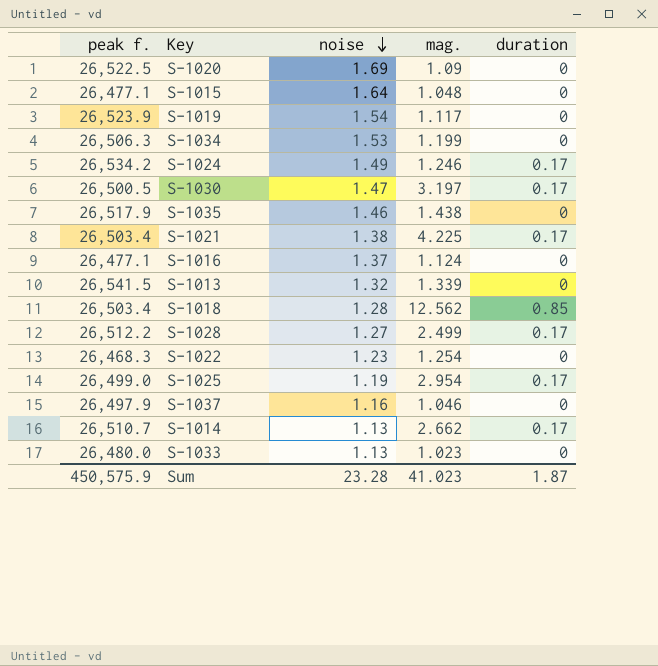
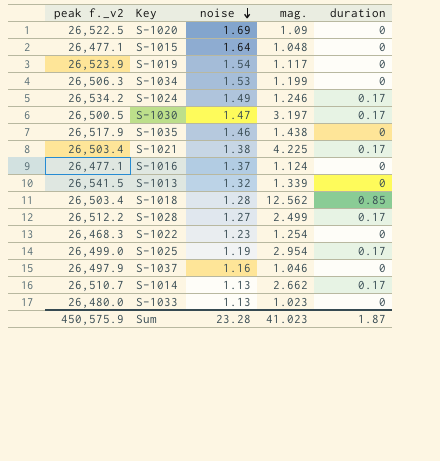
column name: peak f. -> peak f._v2

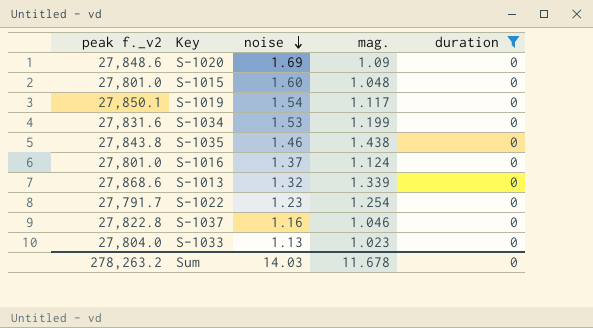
filter: none -> duration = 0
S-1020 | peak f._v2: 26,522.5 -> 27,848.6
S-1015 | peak f._v2: 26,477.1 -> 27,801.0
S-1015 | noise: 1.64 -> 1.60
S-1019 | peak f._v2: 26,523.9 -> 27,850.1
S-1034 | peak f._v2: 26,506.3 -> 27,831.6
S-1035 | peak f._v2: 26,517.9 -> 27,843.8
S-1016 | peak f._v2: 26,477.1 -> 27,801.0
S-1013 | peak f._v2: 26,541.5 -> 27,868.6
S-1022 | peak f._v2: 26,468.3 -> 27,791.7
S-1037 | peak f._v2: 26,497.9 -> 27,822.8
S-1033 | peak f._v2: 26,480.0 -> 27,804.0
Sum | peak f._v2: 450,575.9 -> 278,263.2
Sum | noise: 23.28 -> 14.03
Sum | mag.: 41.023 -> 11.678
Sum | duration: 1.87 -> 0

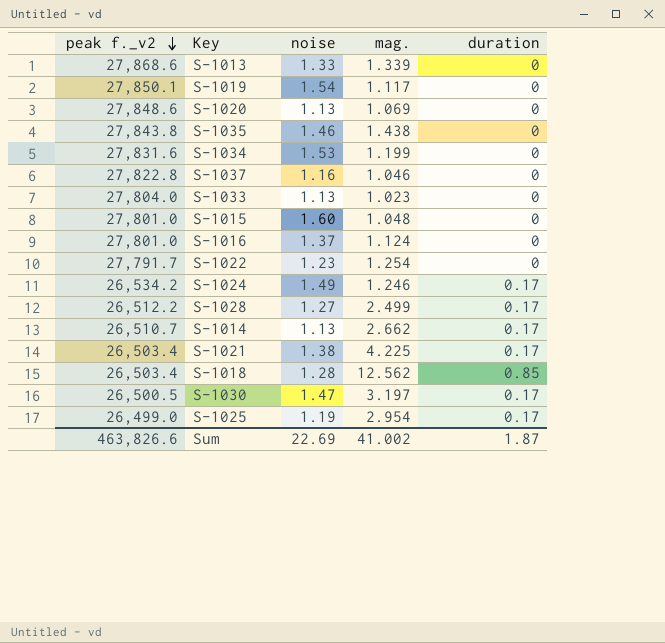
filter: duration = 0 -> none
row order: noise descending -> peak f._v2 descending
S-1013 | noise: 1.32 -> 1.33
S-1020 | noise: 1.69 -> 1.13
S-1020 | mag.: 1.09 -> 1.069
Sum | peak f._v2: 278,263.2 -> 463,826.6
Sum | noise: 14.03 -> 22.69
Sum | mag.: 11.678 -> 41.002
Sum | duration: 0 -> 1.87

